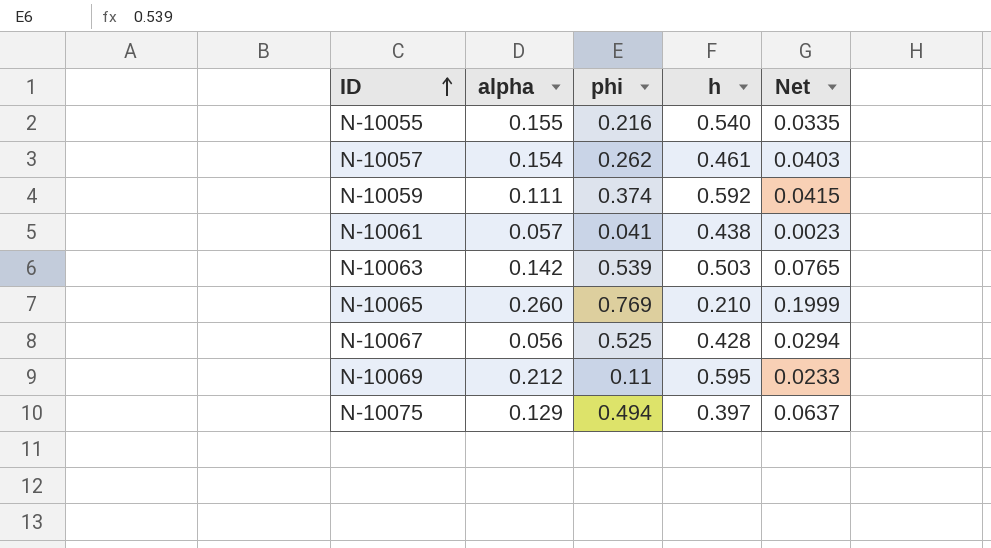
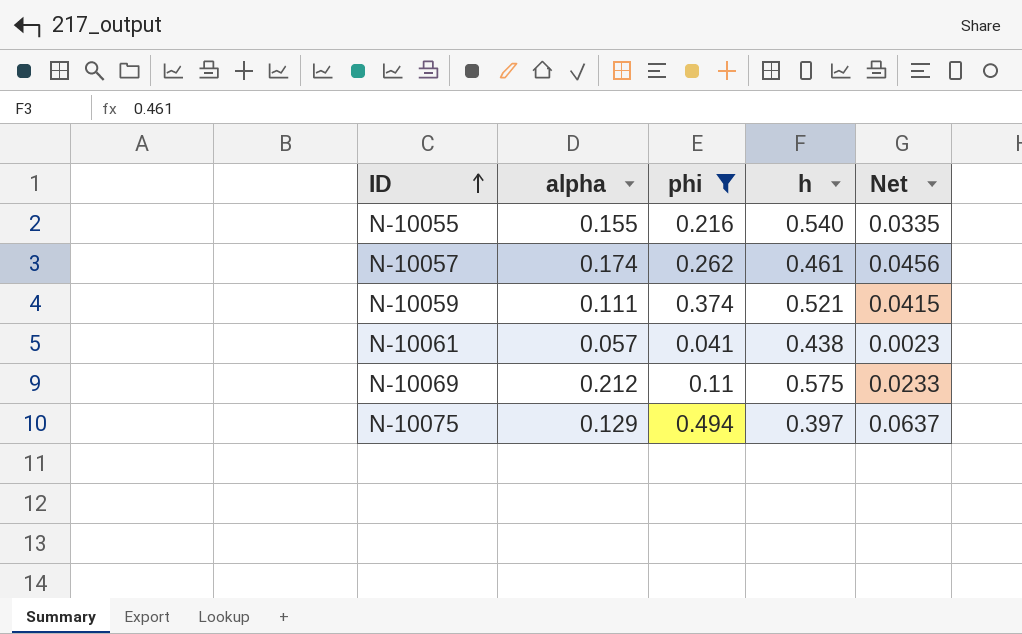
filter: none -> phi <= 0.494
N-10057 | alpha: 0.154 -> 0.174
N-10057 | Net: 0.0403 -> 0.0456
N-10059 | h: 0.592 -> 0.521
N-10069 | h: 0.595 -> 0.575

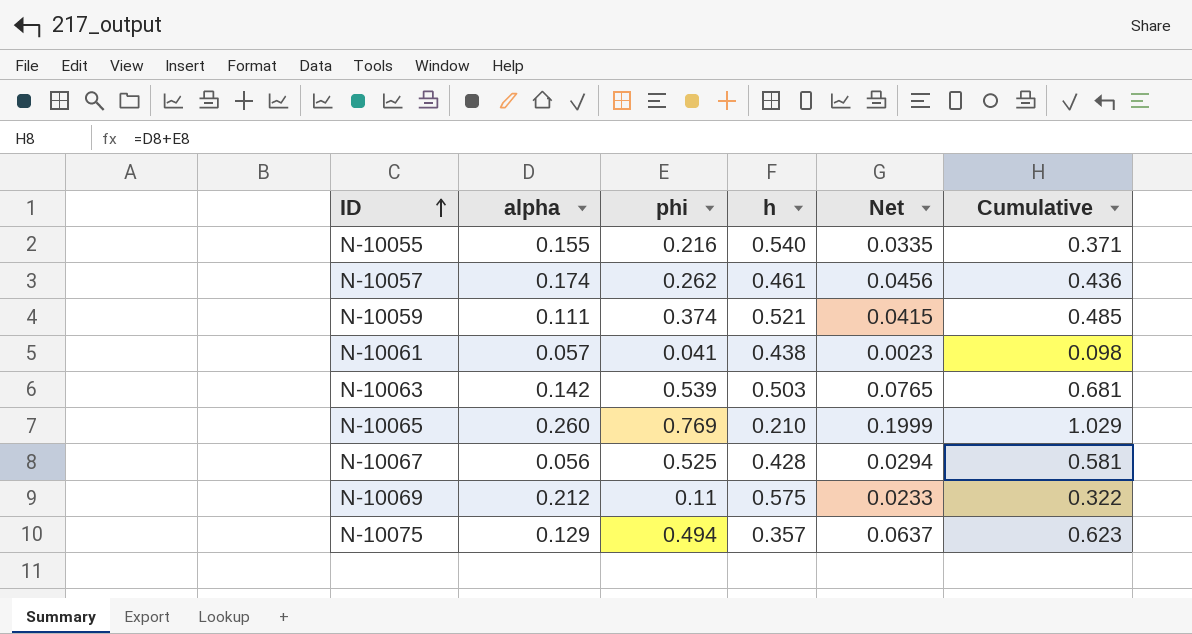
filter: phi <= 0.494 -> none
column Cumulative | formula: none -> [alpha] + [phi]
N-10075 | h: 0.397 -> 0.357

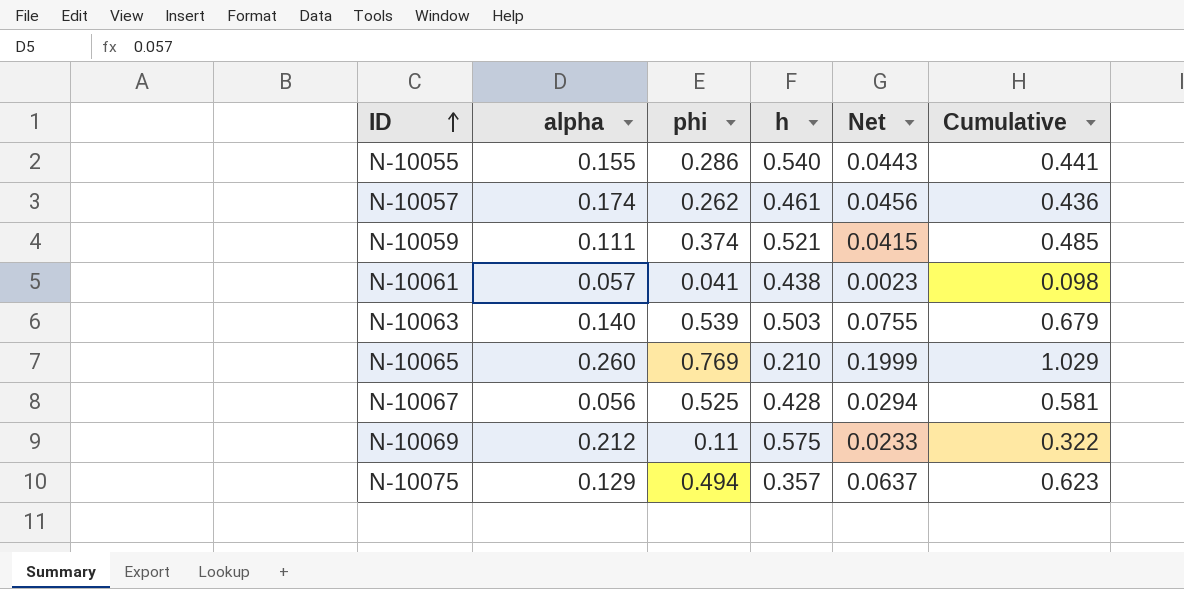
N-10055 | phi: 0.216 -> 0.286
N-10055 | Net: 0.0335 -> 0.0443
N-10055 | Cumulative: 0.371 -> 0.441
N-10063 | alpha: 0.142 -> 0.140
N-10063 | Net: 0.0765 -> 0.0755
N-10063 | Cumulative: 0.681 -> 0.679

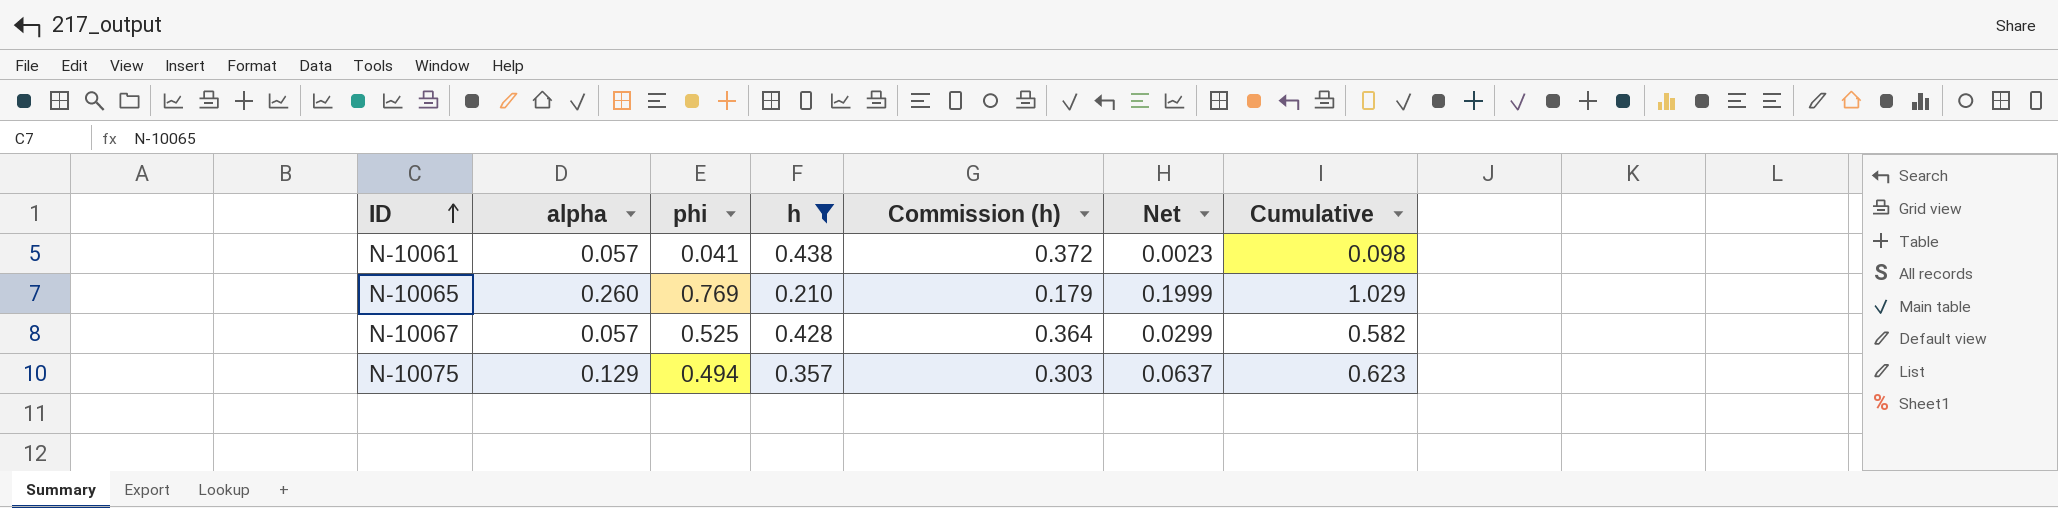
filter: none -> h <= 0.438
column Commission (h) | formula: none -> [h] * 0.85
N-10067 | alpha: 0.056 -> 0.057
N-10067 | Net: 0.0294 -> 0.0299
N-10067 | Cumulative: 0.581 -> 0.582

